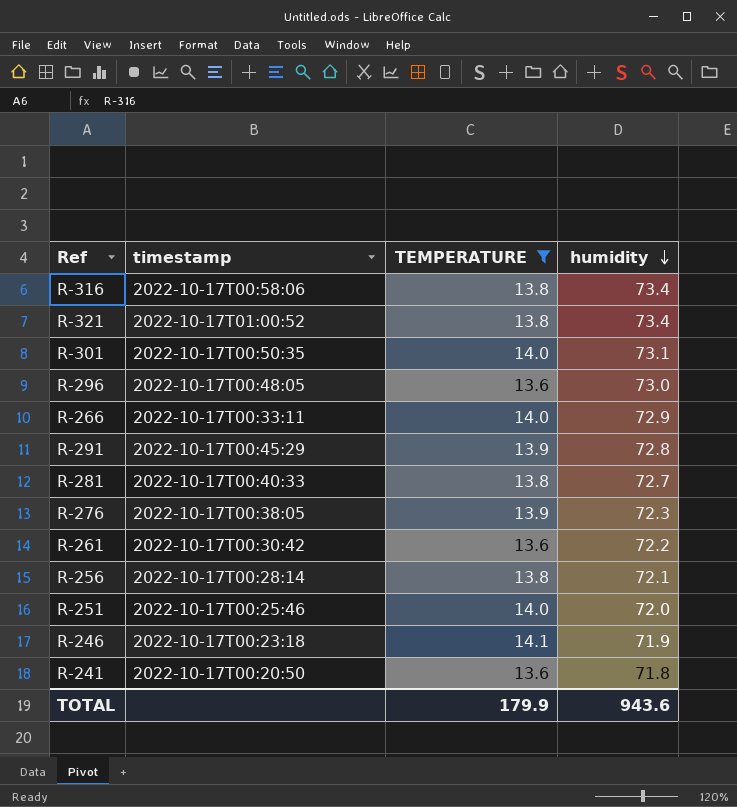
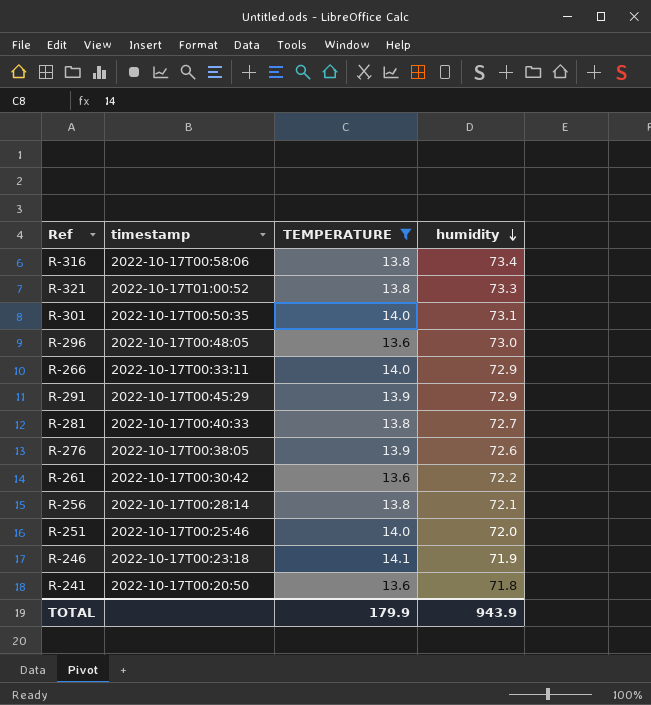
R-321 | humidity: 73.4 -> 73.3
R-291 | humidity: 72.8 -> 72.9
R-276 | humidity: 72.3 -> 72.6
TOTAL | humidity: 943.6 -> 943.9

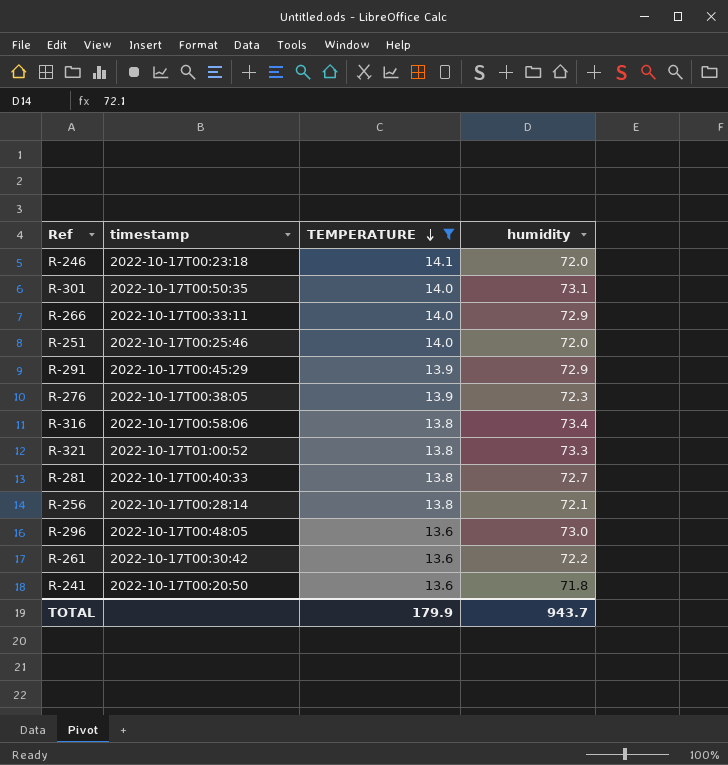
row order: humidity descending -> TEMPERATURE descending
R-246 | humidity: 71.9 -> 72.0
R-276 | humidity: 72.6 -> 72.3
TOTAL | humidity: 943.9 -> 943.7

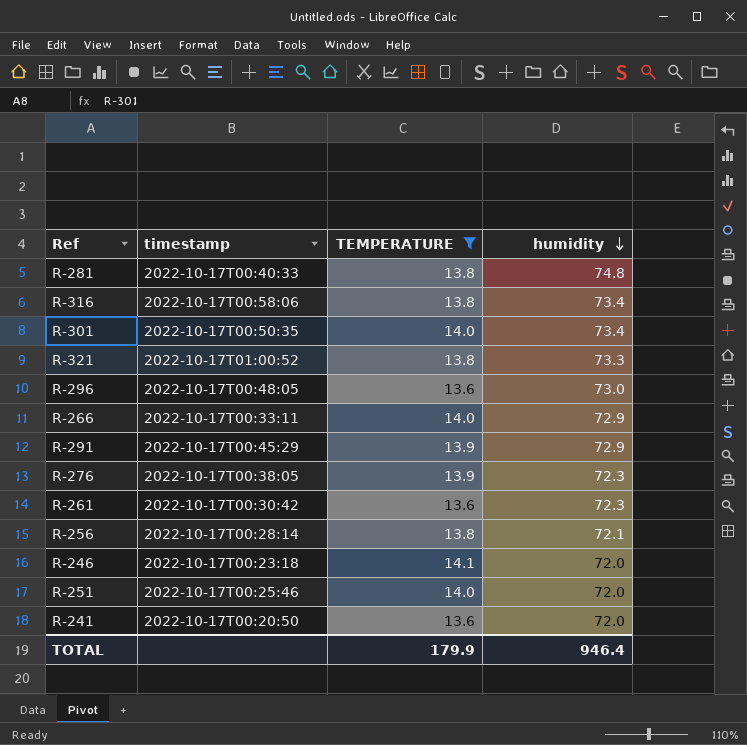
row order: TEMPERATURE descending -> humidity descending
R-281 | humidity: 72.7 -> 74.8
R-301 | humidity: 73.1 -> 73.4
R-261 | humidity: 72.2 -> 72.3
R-241 | humidity: 71.8 -> 72.0
TOTAL | humidity: 943.7 -> 946.4

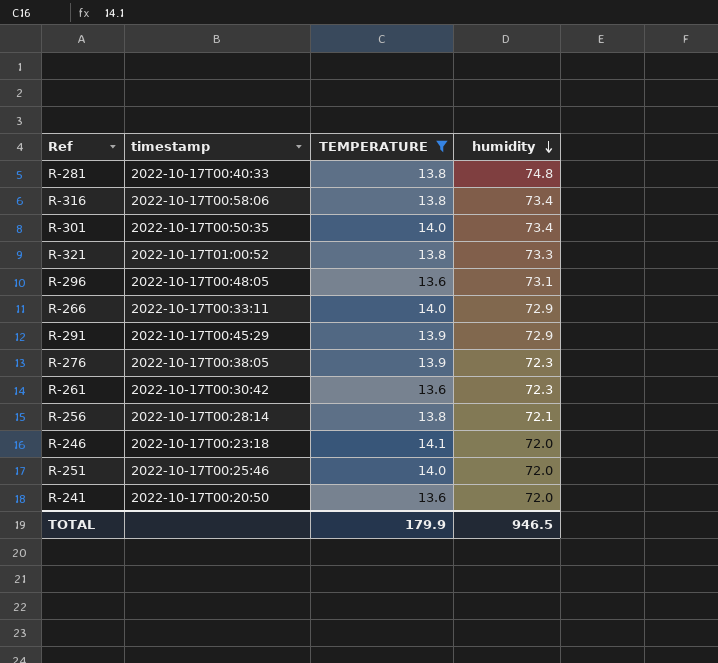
R-296 | humidity: 73.0 -> 73.1
TOTAL | humidity: 946.4 -> 946.5

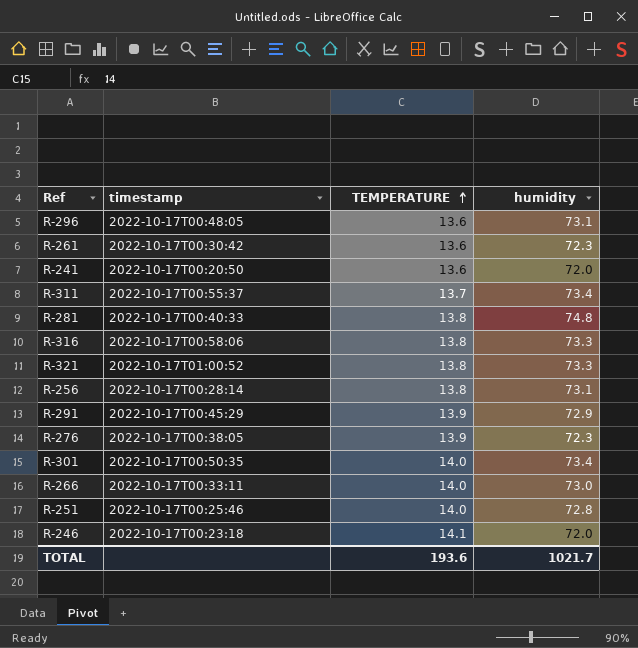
filter: TEMPERATURE != 13.7 -> none
row order: humidity descending -> TEMPERATURE ascending
R-316 | humidity: 73.4 -> 73.3
R-256 | humidity: 72.1 -> 73.1
R-266 | humidity: 72.9 -> 73.0
R-251 | humidity: 72.0 -> 72.8
TOTAL | TEMPERATURE: 179.9 -> 193.6
TOTAL | humidity: 946.5 -> 1021.7

